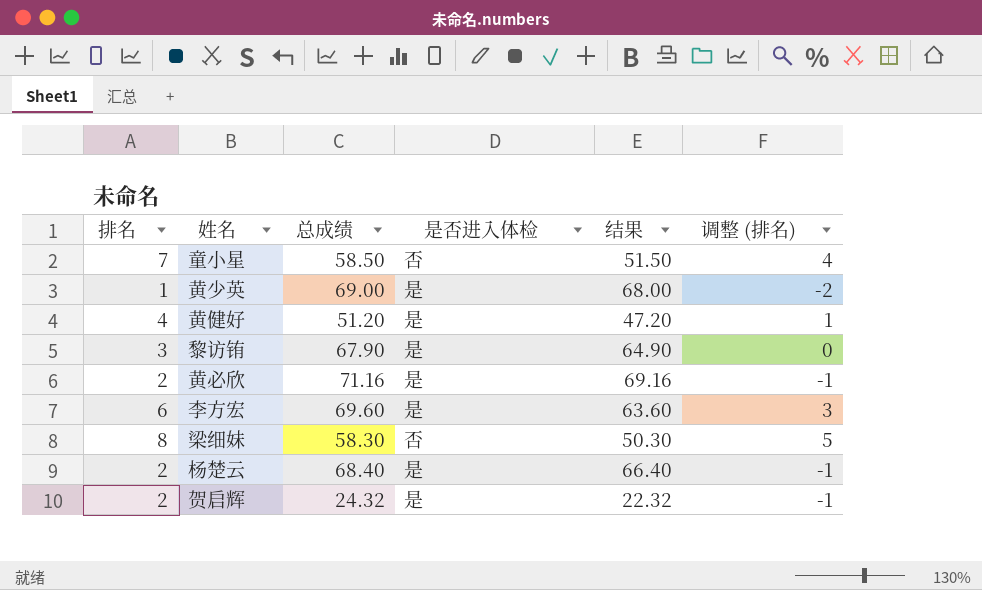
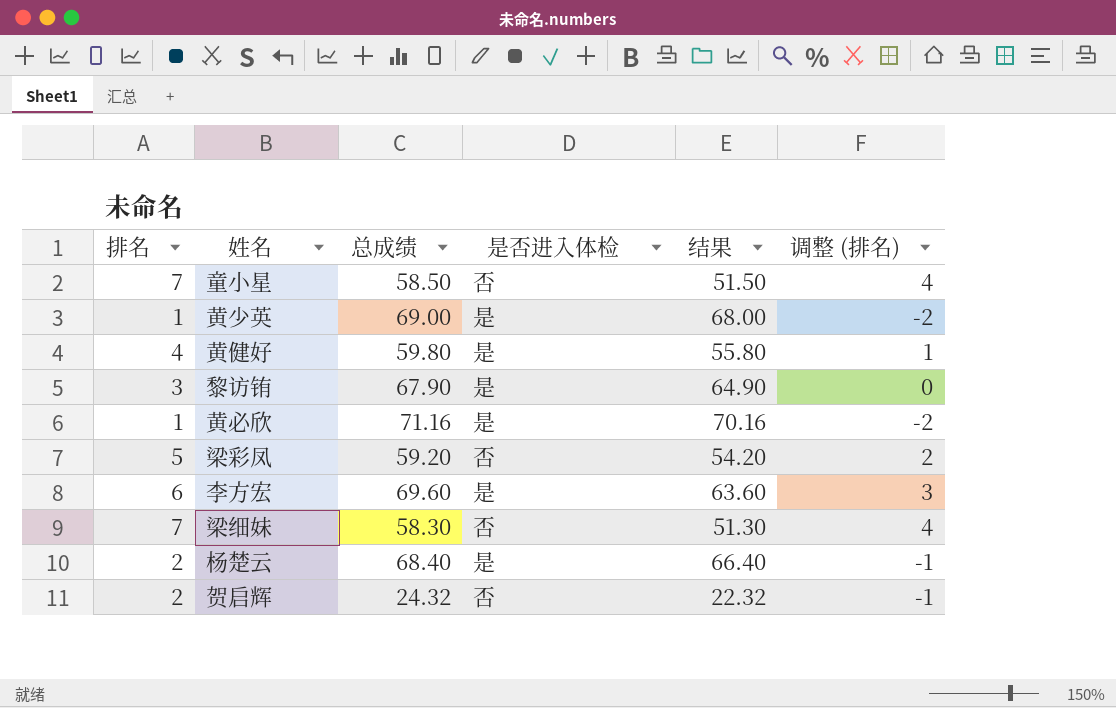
黄健好 | 总成绩: 51.20 -> 59.80
黄健好 | 结果: 47.20 -> 55.80
黄必欣 | 排名: 2 -> 1
黄必欣 | 结果: 69.16 -> 70.16
黄必欣 | 调整 (排名): -1 -> -2
row 梁彩凤: none -> 5 | 59.20 | 否 | 54.20 | 2
梁细妹 | 排名: 8 -> 7
梁细妹 | 结果: 50.30 -> 51.30
梁细妹 | 调整 (排名): 5 -> 4
贺启辉 | 是否进入体检: 是 -> 否

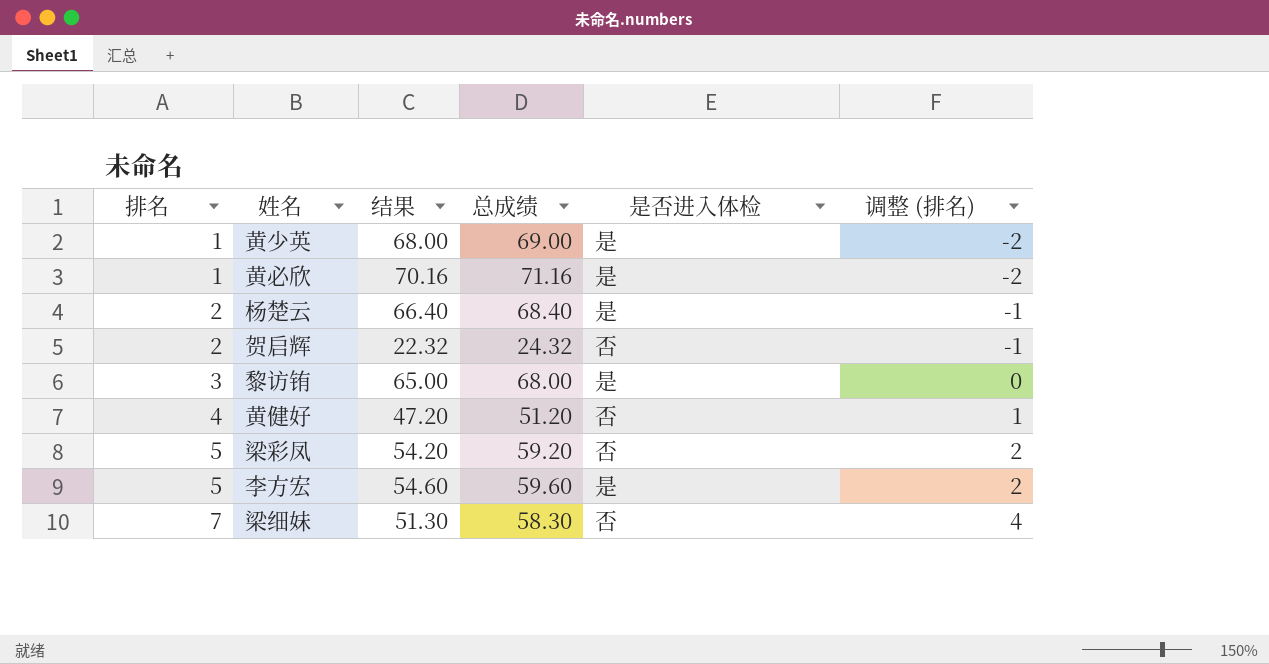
row order: none -> 排名 ascending
column 结果 | position: 5 -> 3
row 童小星: 7 | 58.50 | 否 | 51.50 | 4 -> none
黎访铕 | 结果: 64.90 -> 65.00
黎访铕 | 总成绩: 67.90 -> 68.00
黄健好 | 结果: 55.80 -> 47.20
黄健好 | 总成绩: 59.80 -> 51.20
黄健好 | 是否进入体检: 是 -> 否
李方宏 | 排名: 6 -> 5
李方宏 | 结果: 63.60 -> 54.60
李方宏 | 总成绩: 69.60 -> 59.60
李方宏 | 调整 (排名): 3 -> 2

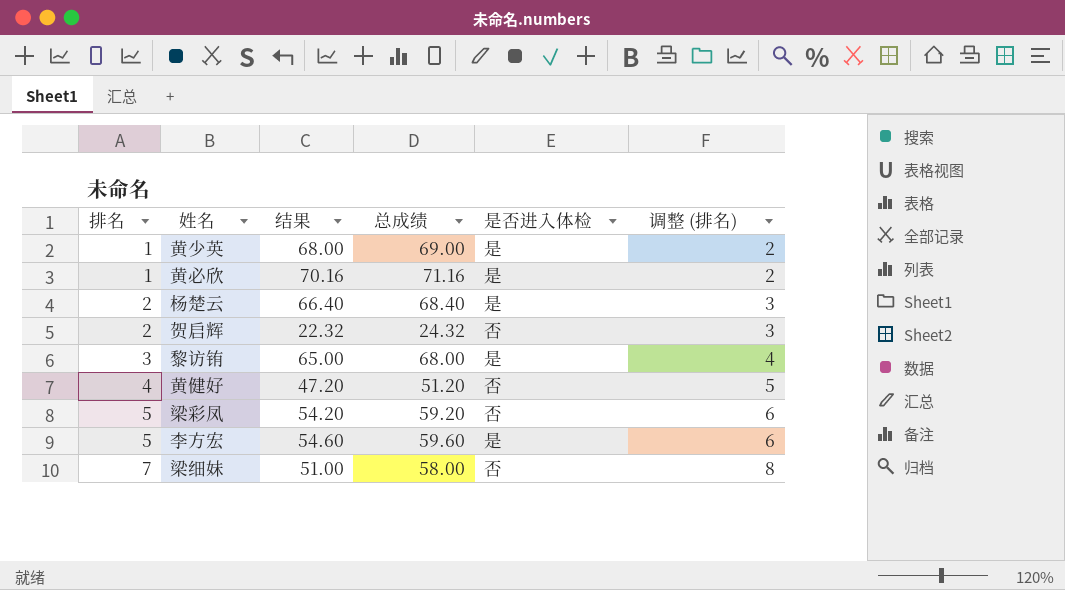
column 调整 (排名) | formula: [排名] - 3 -> [排名] + 1
梁细妹 | 结果: 51.30 -> 51.00
梁细妹 | 总成绩: 58.30 -> 58.00

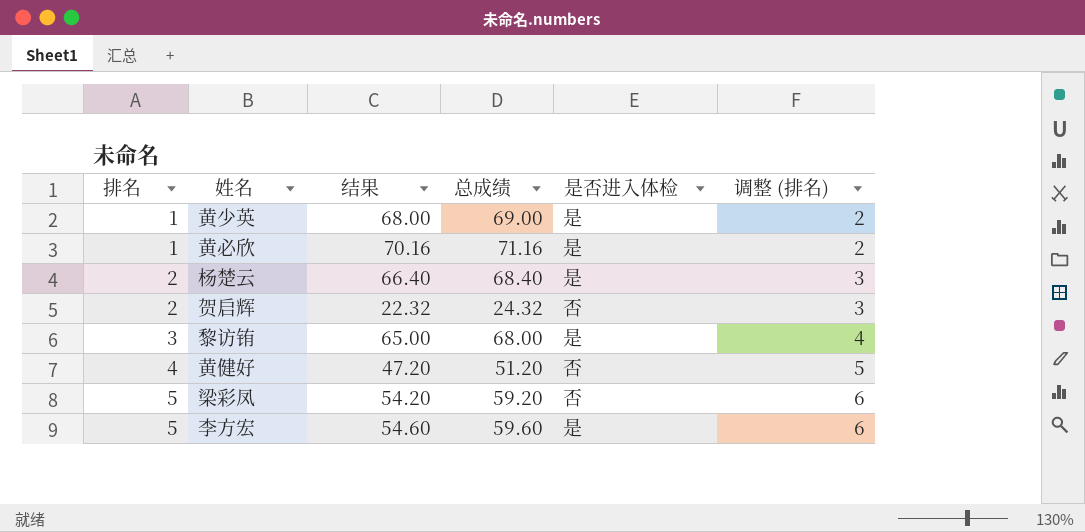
row 梁细妹: 7 | 51.00 | 58.00 | 否 | 8 -> none

